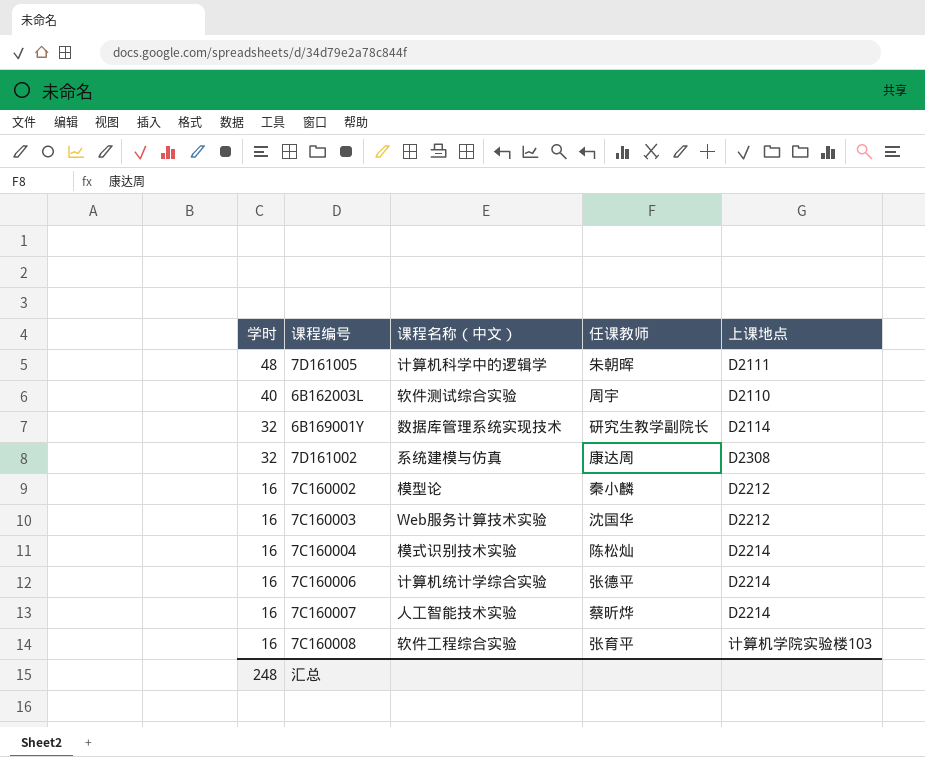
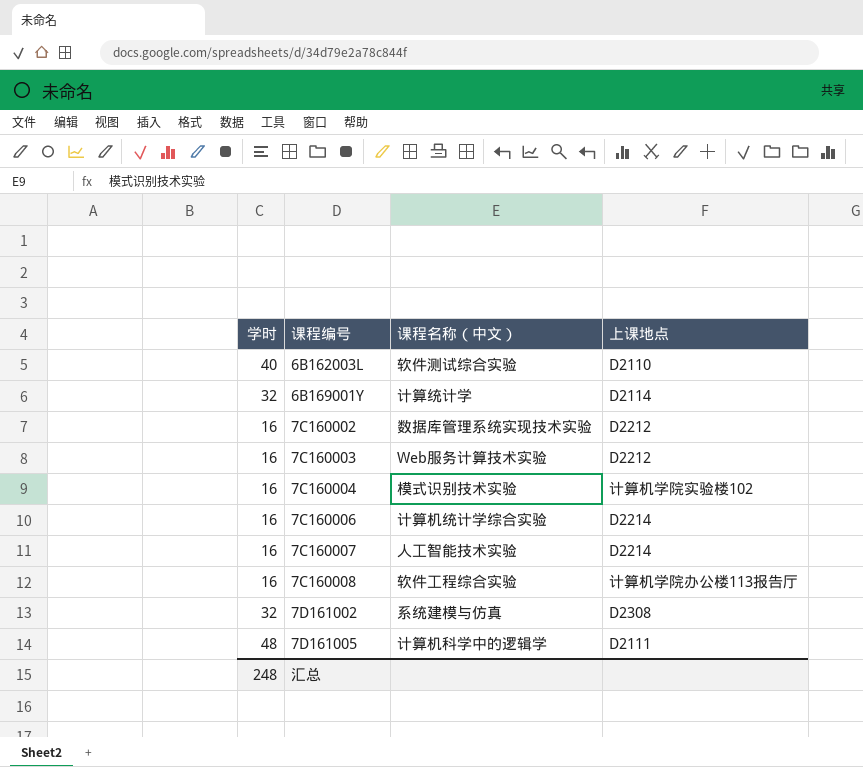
row order: 学时 descending -> 课程编号 ascending
column 任课教师 | position: 4 -> none
6B169001Y | 课程名称（中文）: 数据库管理系统实现技术 -> 计算统计学
7C160002 | 课程名称（中文）: 模型论 -> 数据库管理系统实现技术实验
7C160004 | 上课地点: D2214 -> 计算机学院实验楼102
7C160008 | 上课地点: 计算机学院实验楼103 -> 计算机学院办公楼113报告厅

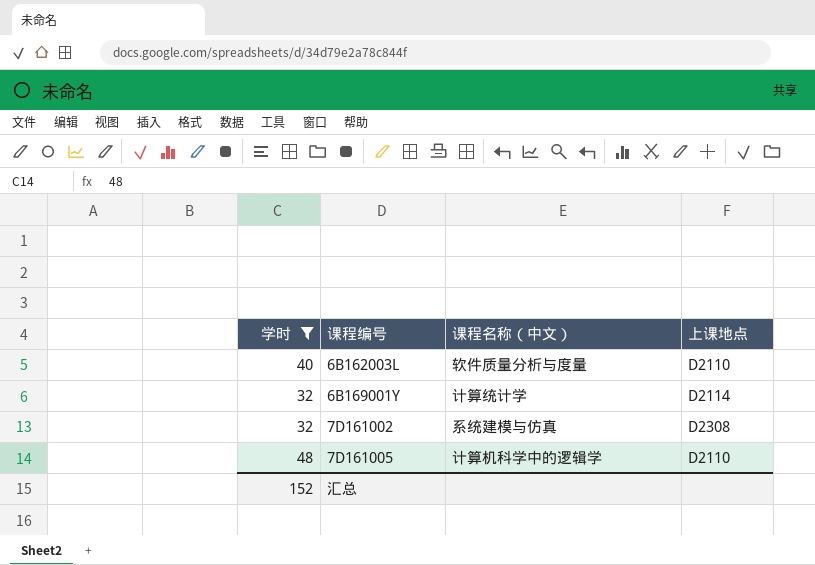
filter: none -> 学时 != 16
6B162003L | 课程名称（中文）: 软件测试综合实验 -> 软件质量分析与度量
7D161005 | 上课地点: D2111 -> D2110
汇总 | 学时: 248 -> 152

